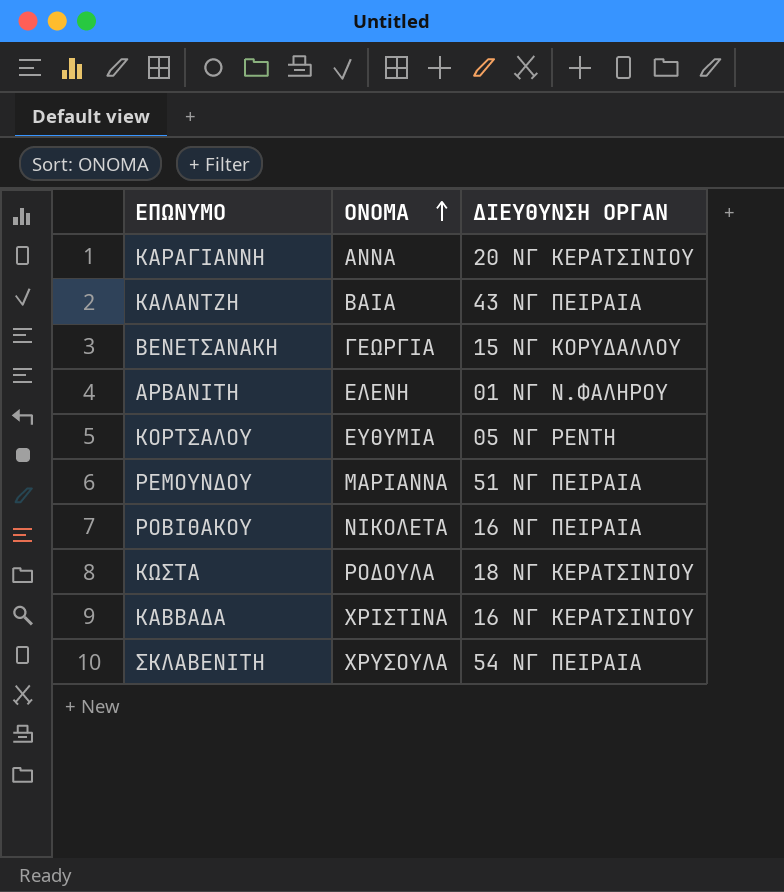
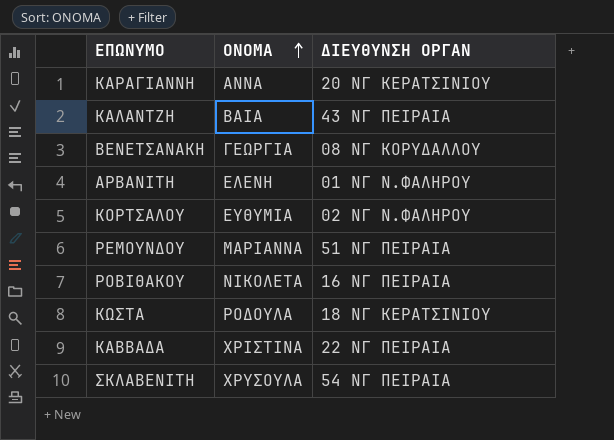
ΒΕΝΕΤΣΑΝΑΚΗ | ΔΙΕΥΘΥΝΣΗ ΟΡΓΑΝ: 15 ΝΓ ΚΟΡΥΔΑΛΛΟΥ -> 08 ΝΓ ΚΟΡΥΔΑΛΛΟΥ
ΚΟΡΤΣΑΛΟΥ | ΔΙΕΥΘΥΝΣΗ ΟΡΓΑΝ: 05 ΝΓ ΡΕΝΤΗ -> 02 ΝΓ Ν.ΦΑΛΗΡΟΥ
ΚΑΒΒΑΔΑ | ΔΙΕΥΘΥΝΣΗ ΟΡΓΑΝ: 16 ΝΓ ΚΕΡΑΤΣΙΝΙΟΥ -> 22 ΝΓ ΠΕΙΡΑΙΑ

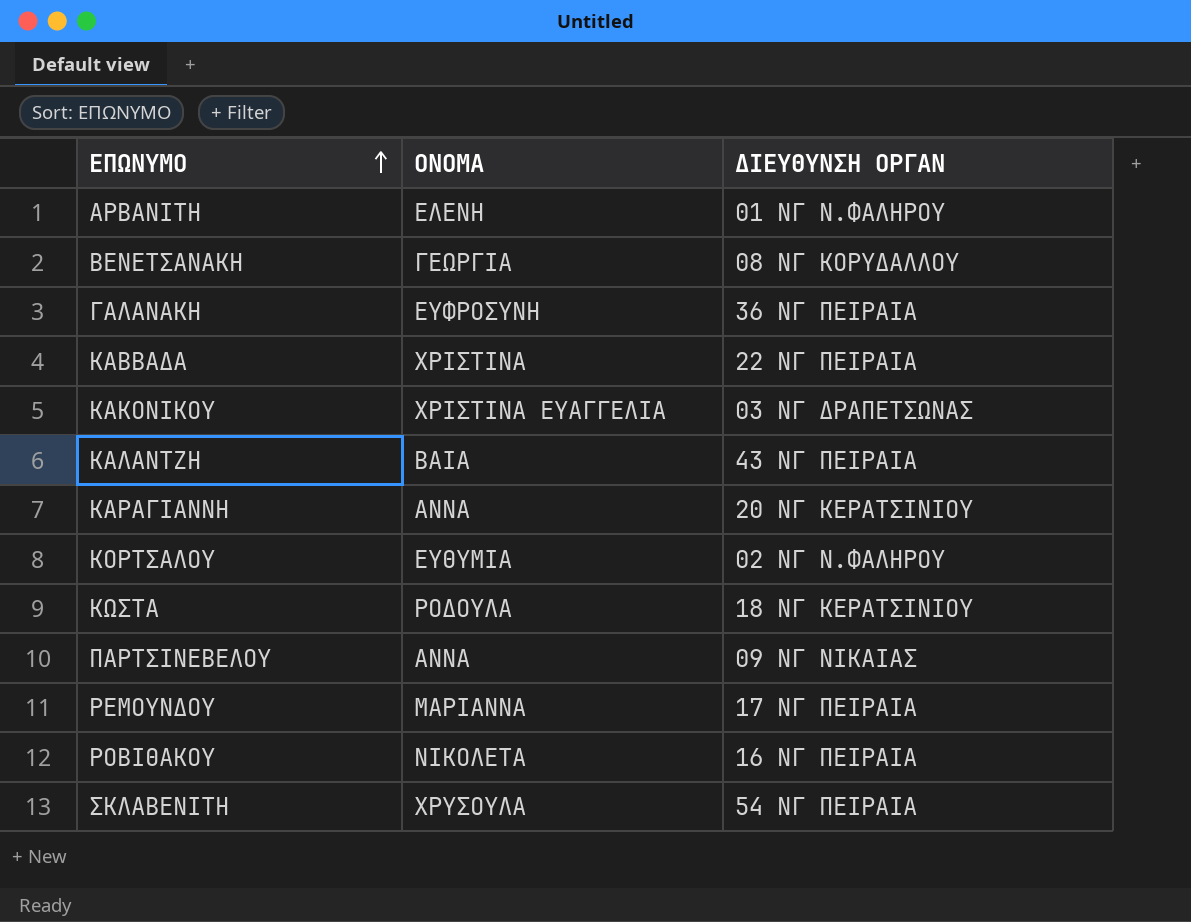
row order: ΟΝΟΜΑ ascending -> ΕΠΩΝΥΜΟ ascending
row ΓΑΛΑΝΑΚΗ: none -> ΕΥΦΡΟΣΥΝΗ | 36 ΝΓ ΠΕΙΡΑΙΑ
row ΚΑΚΟΝΙΚΟΥ: none -> ΧΡΙΣΤΙΝΑ ΕΥΑΓΓΕΛΙΑ | 03 ΝΓ ΔΡΑΠΕΤΣΩΝΑΣ
row ΠΑΡΤΣΙΝΕΒΕΛΟΥ: none -> ΑΝΝΑ | 09 ΝΓ ΝΙΚΑΙΑΣ
ΡΕΜΟΥΝΔΟΥ | ΔΙΕΥΘΥΝΣΗ ΟΡΓΑΝ: 51 ΝΓ ΠΕΙΡΑΙΑ -> 17 ΝΓ ΠΕΙΡΑΙΑ

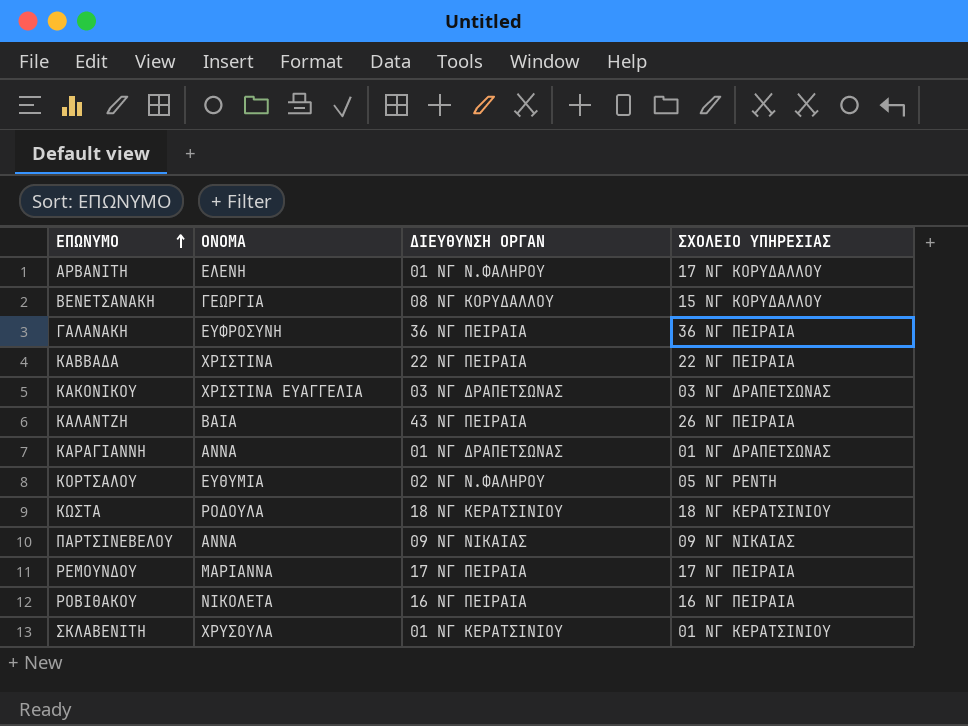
column ΣΧΟΛΕΙΟ ΥΠΗΡΕΣΙΑΣ | position: none -> 4
ΚΑΡΑΓΙΑΝΝΗ | ΔΙΕΥΘΥΝΣΗ ΟΡΓΑΝ: 20 ΝΓ ΚΕΡΑΤΣΙΝΙΟΥ -> 01 ΝΓ ΔΡΑΠΕΤΣΩΝΑΣ
ΣΚΛΑΒΕΝΙΤΗ | ΔΙΕΥΘΥΝΣΗ ΟΡΓΑΝ: 54 ΝΓ ΠΕΙΡΑΙΑ -> 01 ΝΓ ΚΕΡΑΤΣΙΝΙΟΥ

